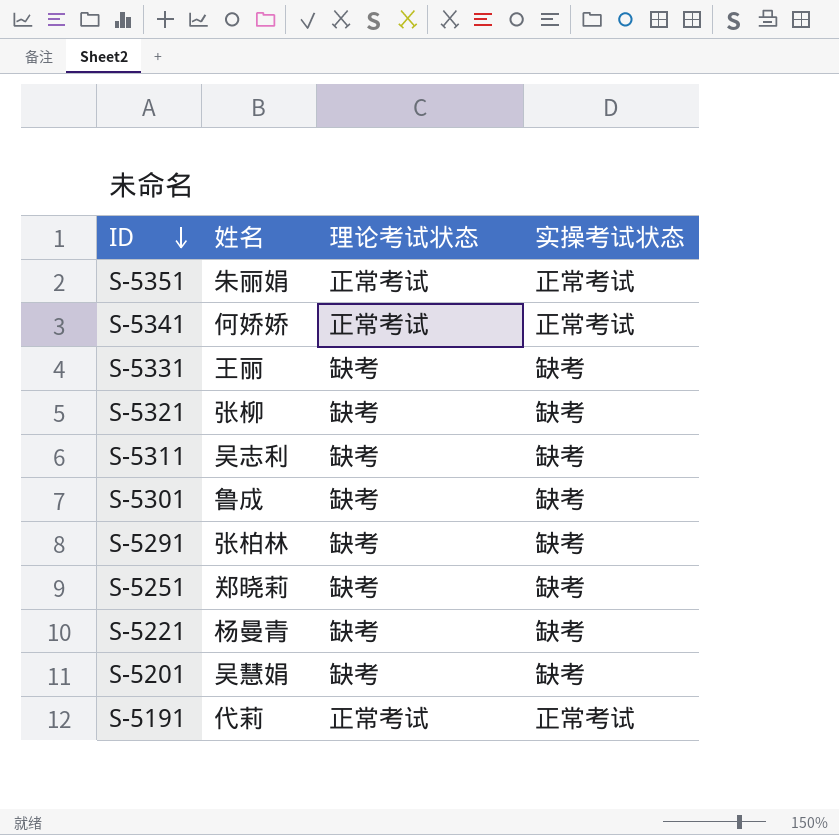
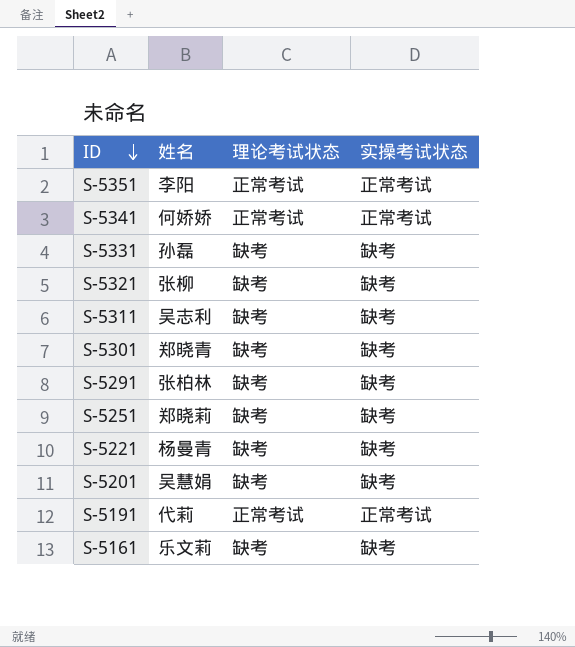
S-5351 | 姓名: 朱丽娟 -> 李阳
S-5331 | 姓名: 王丽 -> 孙磊
S-5301 | 姓名: 鲁成 -> 郑晓青
row S-5161: none -> 乐文莉 | 缺考 | 缺考

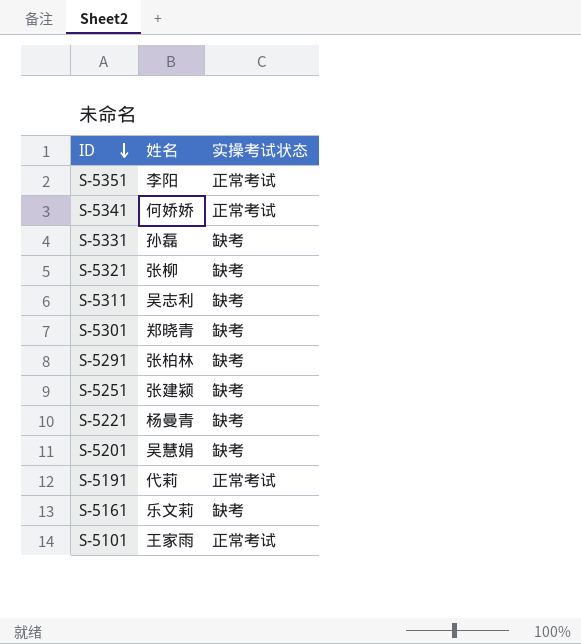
column 理论考试状态 | position: 3 -> none
S-5251 | 姓名: 郑晓莉 -> 张建颍
row S-5101: none -> 王家雨 | 正常考试

